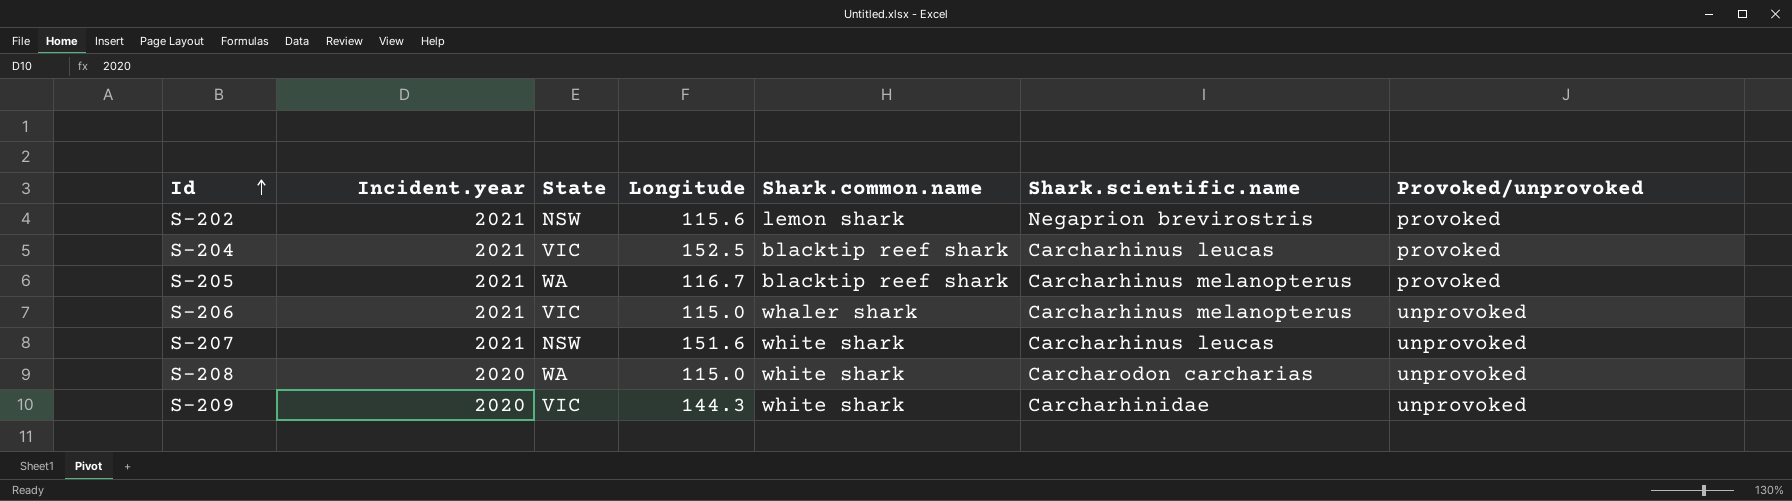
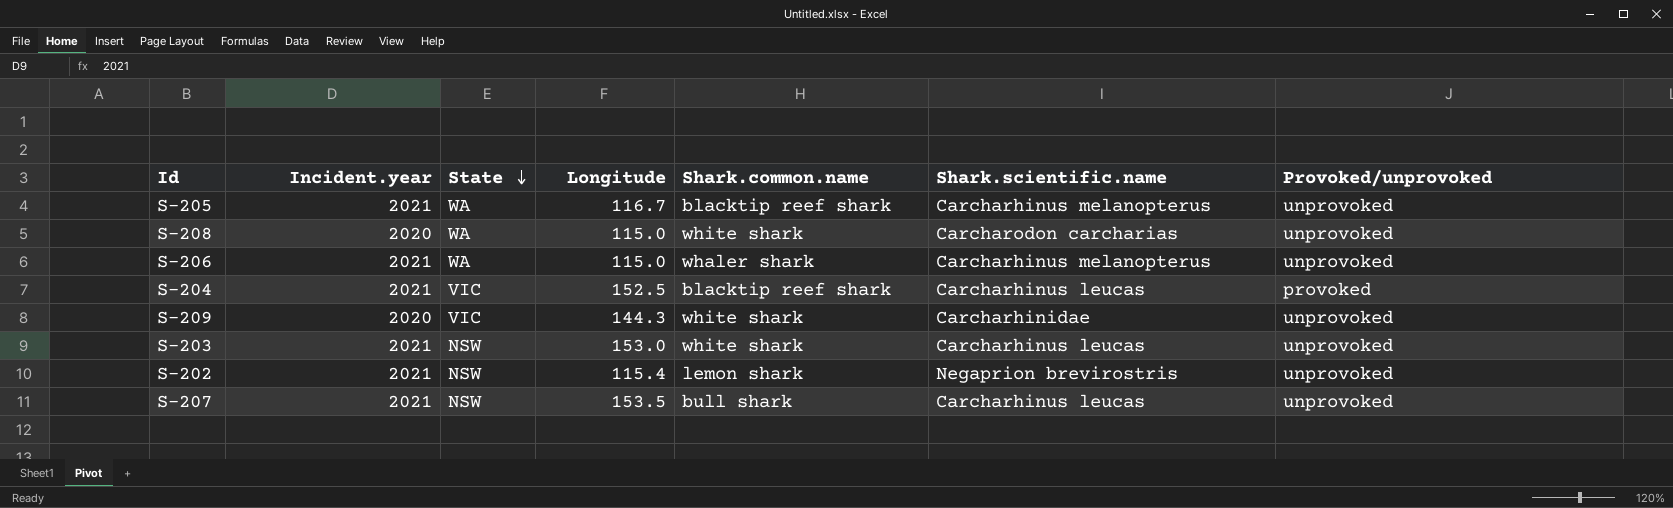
row order: Id ascending -> State descending
S-205 | Provoked/unprovoked: provoked -> unprovoked
S-206 | State: VIC -> WA
row S-203: none -> 2021 | NSW | 153.0 | white shark | Carcharhinus leucas | unprovoked
S-202 | Longitude: 115.6 -> 115.4
S-202 | Provoked/unprovoked: provoked -> unprovoked
S-207 | Longitude: 151.6 -> 153.5
S-207 | Shark.common.name: white shark -> bull shark

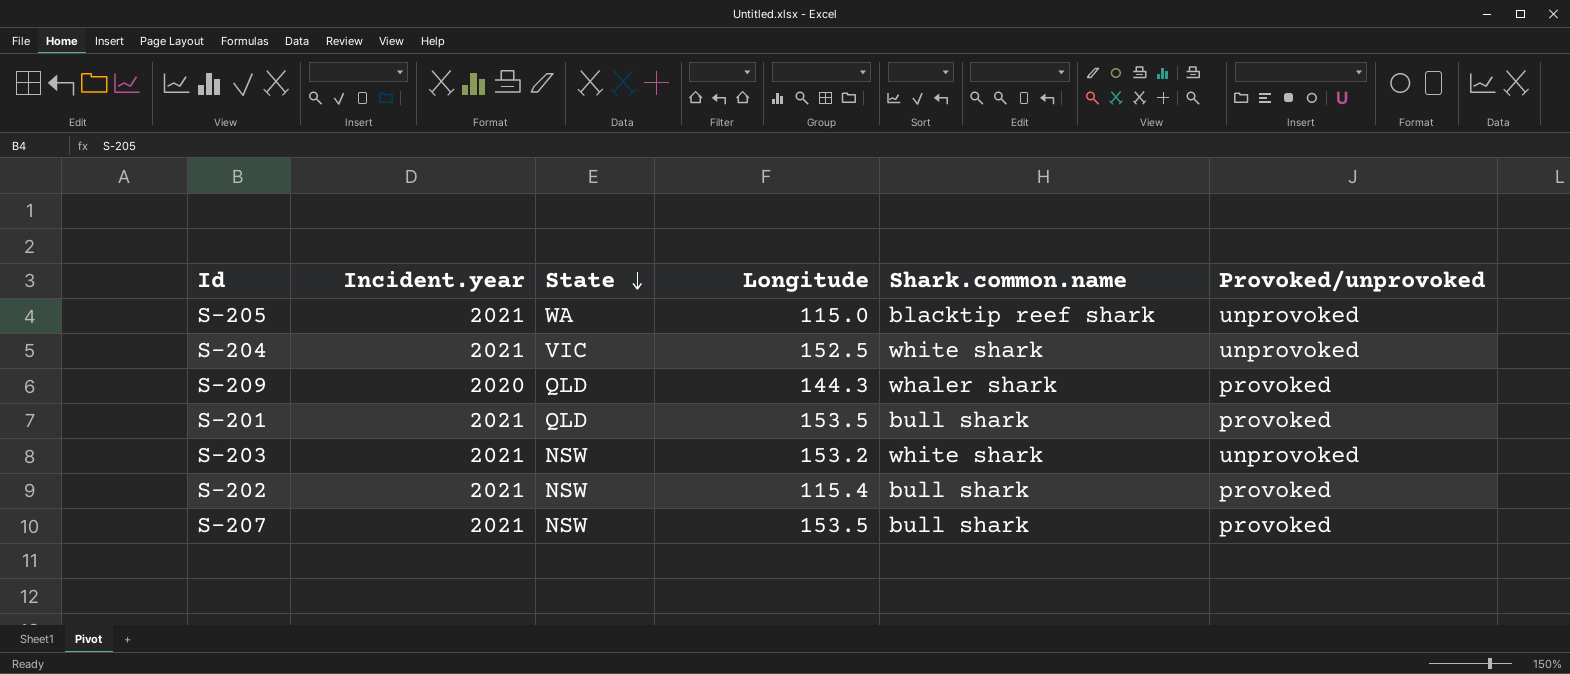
column Shark.scientific.name | position: 6 -> none
row S-208: 2020 | WA | 115.0 | white shark | Carcharodon carcharias | unprovoked -> none
row S-206: 2021 | WA | 115.0 | whaler shark | Carcharhinus melanopterus | unprovoked -> none
S-205 | Longitude: 116.7 -> 115.0
S-204 | Shark.common.name: blacktip reef shark -> white shark
S-204 | Provoked/unprovoked: provoked -> unprovoked
S-209 | State: VIC -> QLD
S-209 | Shark.common.name: white shark -> whaler shark
S-209 | Provoked/unprovoked: unprovoked -> provoked
row S-201: none -> 2021 | QLD | 153.5 | bull shark | provoked
S-203 | Longitude: 153.0 -> 153.2
S-202 | Shark.common.name: lemon shark -> bull shark
S-202 | Provoked/unprovoked: unprovoked -> provoked
S-207 | Provoked/unprovoked: unprovoked -> provoked

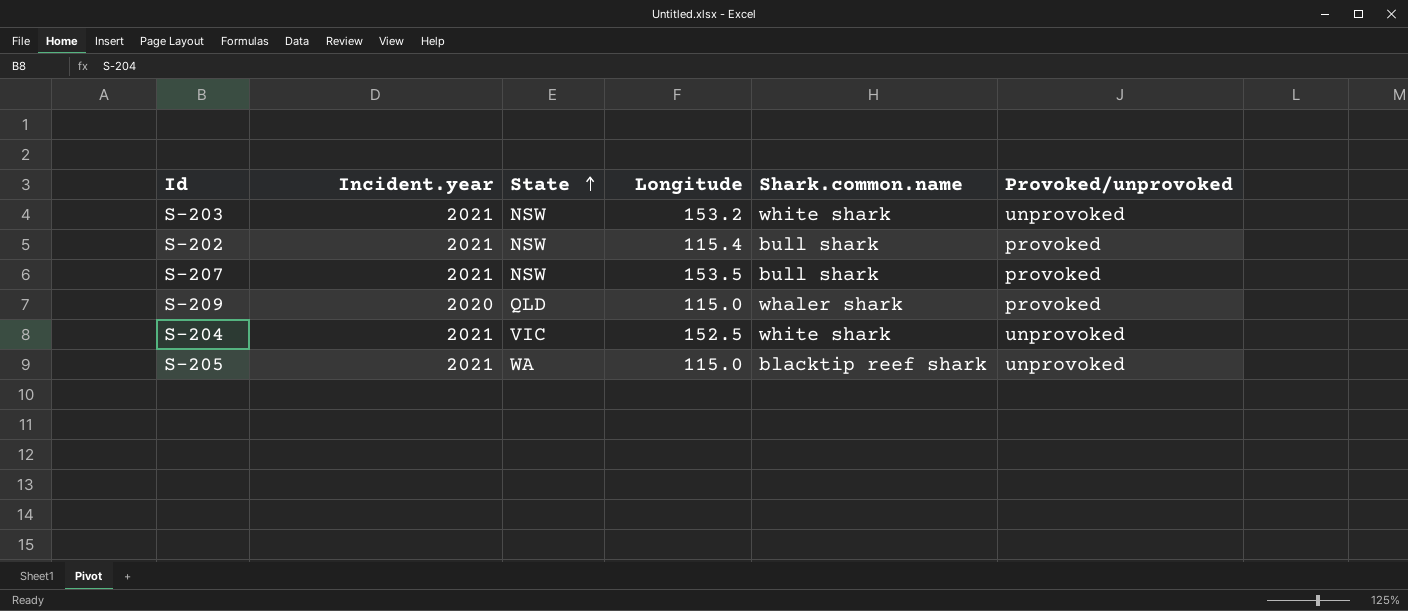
row order: State descending -> State ascending
row S-201: 2021 | QLD | 153.5 | bull shark | provoked -> none
S-209 | Longitude: 144.3 -> 115.0

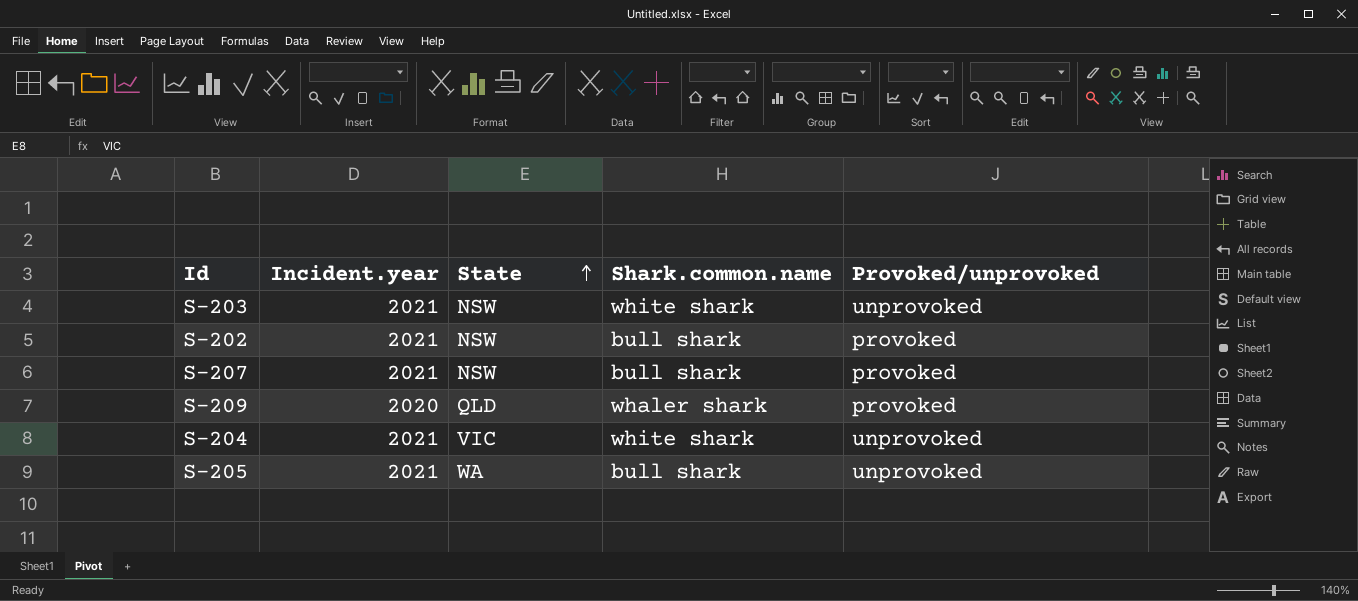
column Longitude | position: 4 -> none
S-205 | Shark.common.name: blacktip reef shark -> bull shark

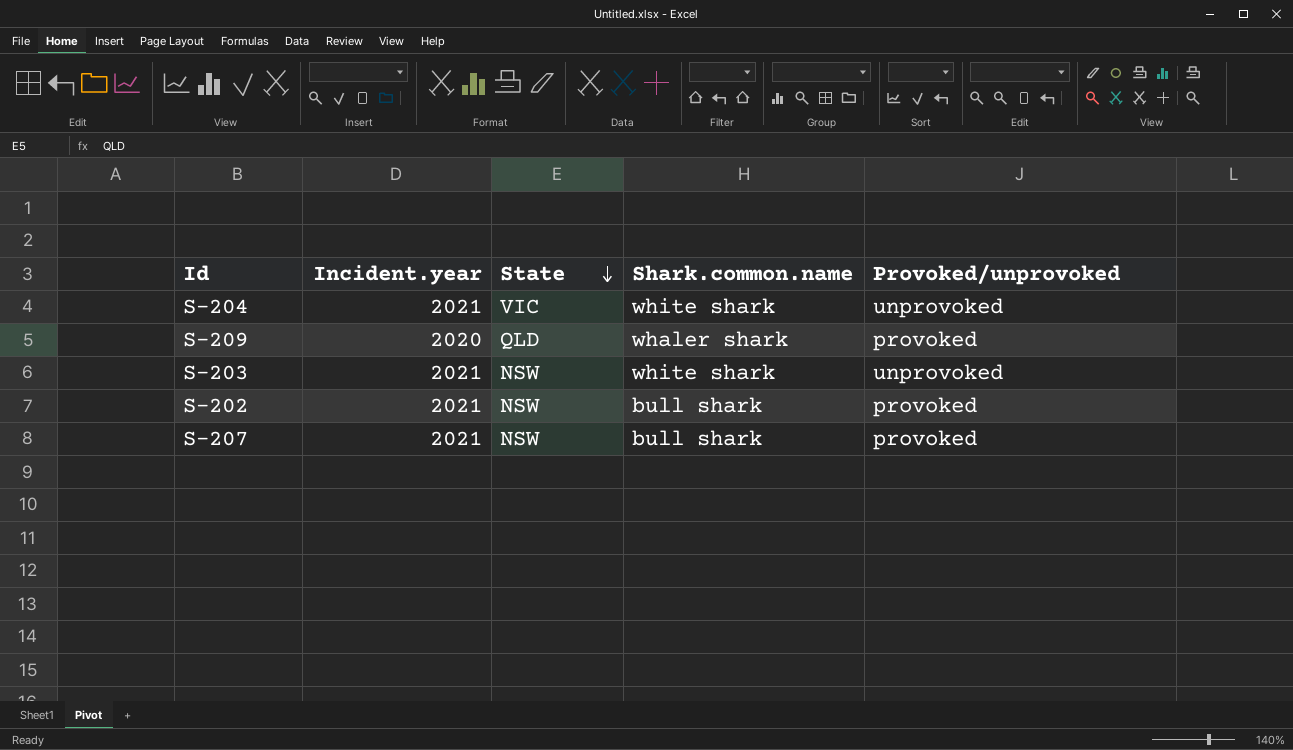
row order: State ascending -> State descending
row S-205: 2021 | WA | bull shark | unprovoked -> none

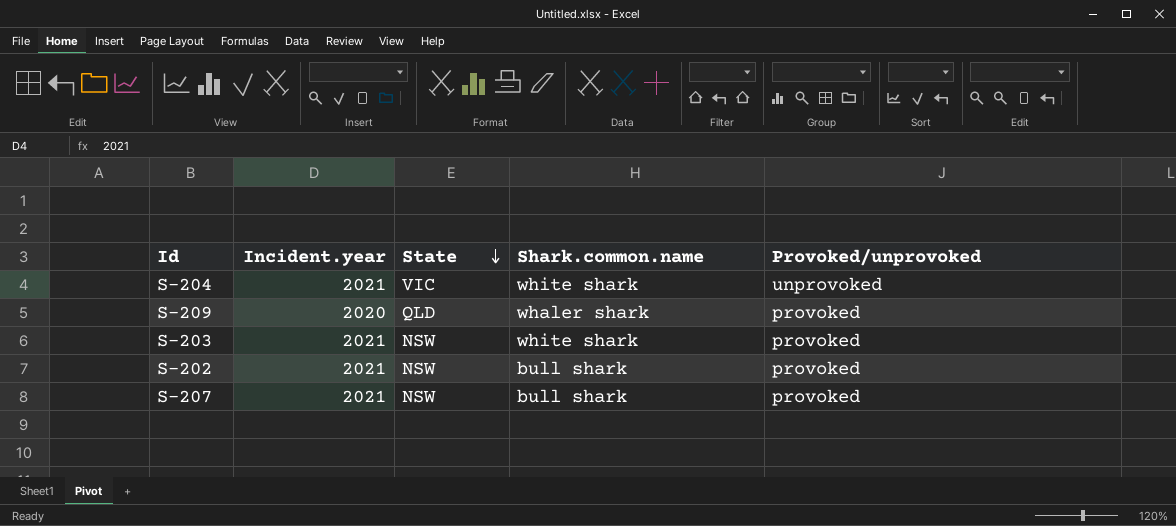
S-203 | Provoked/unprovoked: unprovoked -> provoked

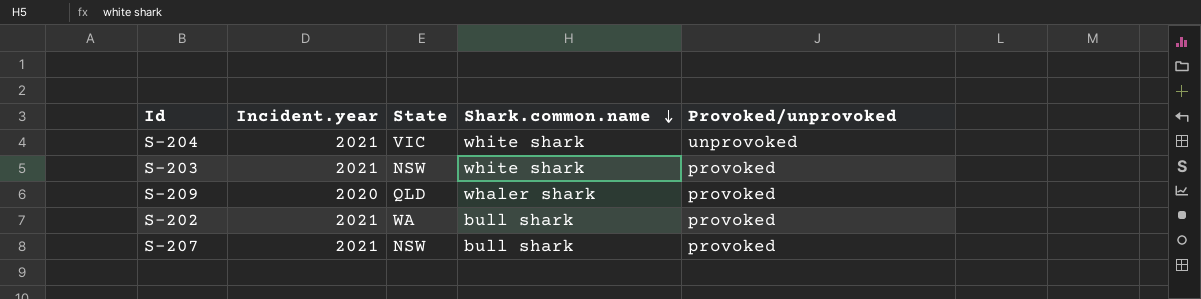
row order: State descending -> Shark.common.name descending
S-202 | State: NSW -> WA

